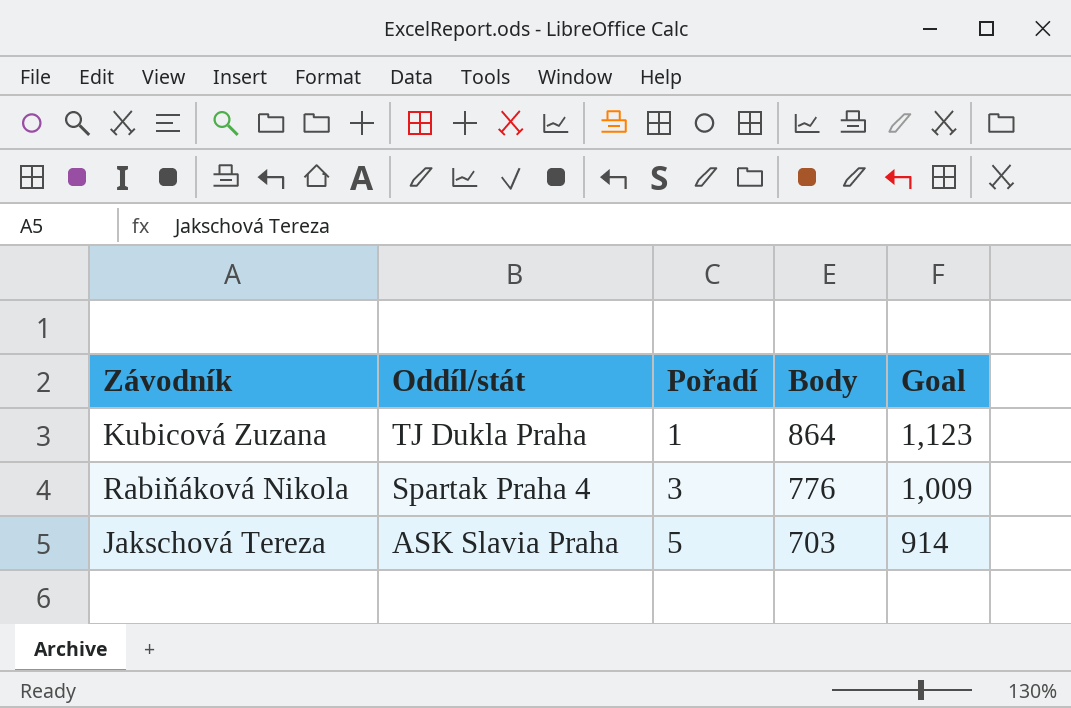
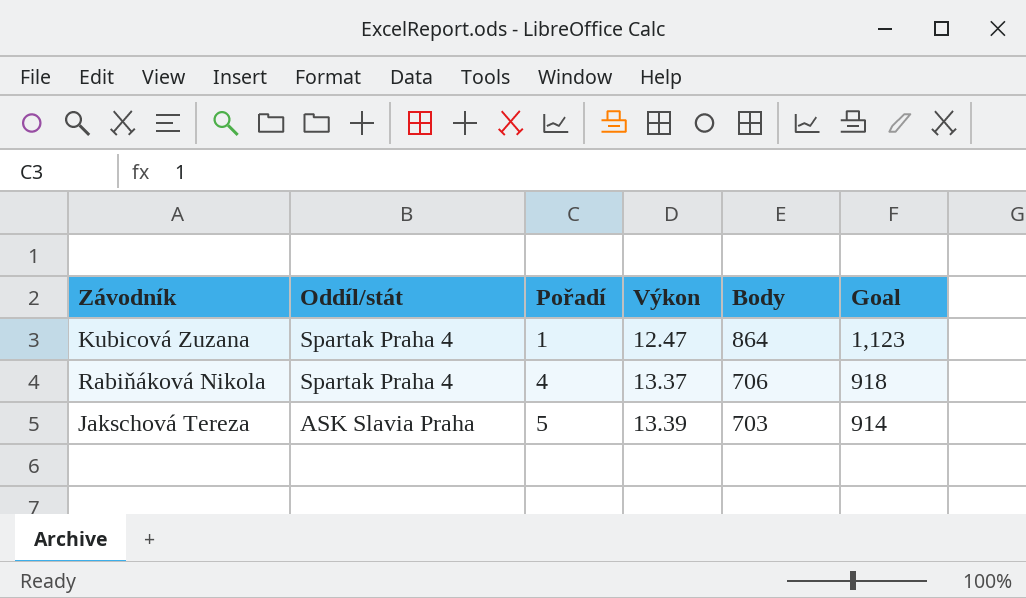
column Výkon | position: none -> 4
Kubicová Zuzana | Oddíl/stát: TJ Dukla Praha -> Spartak Praha 4
Rabiňáková Nikola | Pořadí: 3 -> 4
Rabiňáková Nikola | Body: 776 -> 706
Rabiňáková Nikola | Goal: 1,009 -> 918

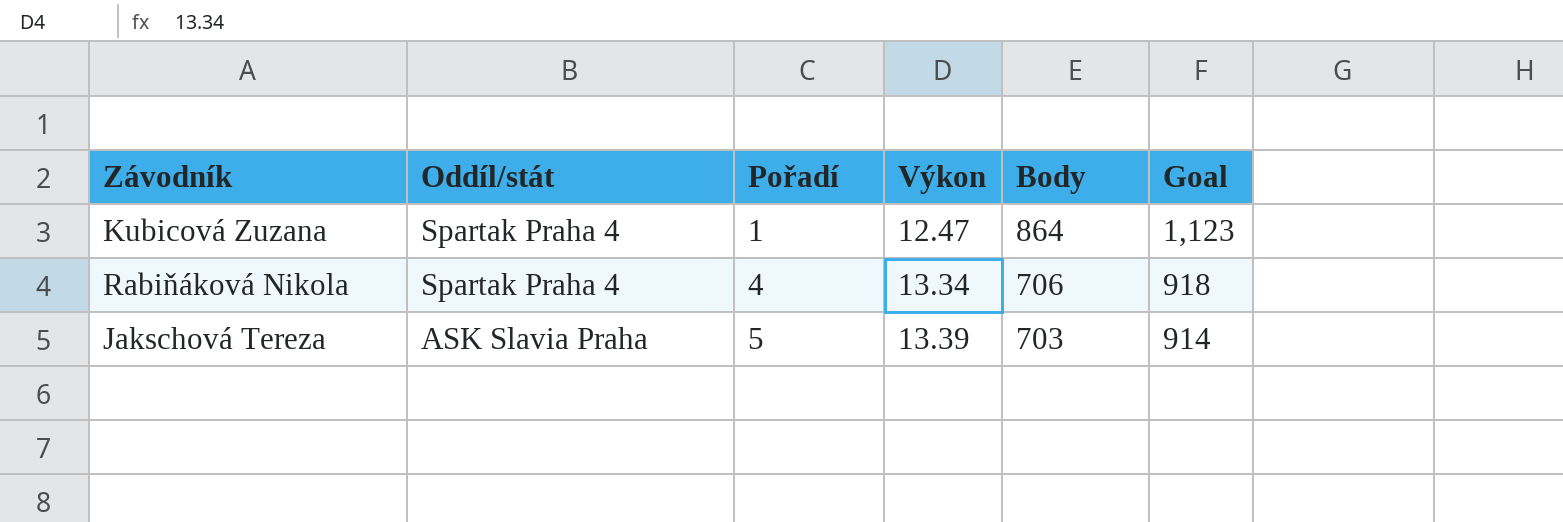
Rabiňáková Nikola | Výkon: 13.37 -> 13.34

